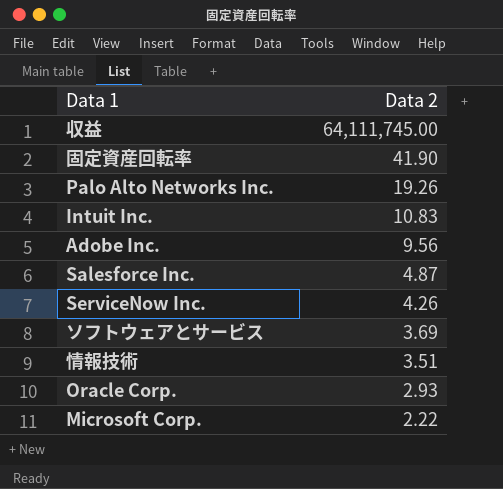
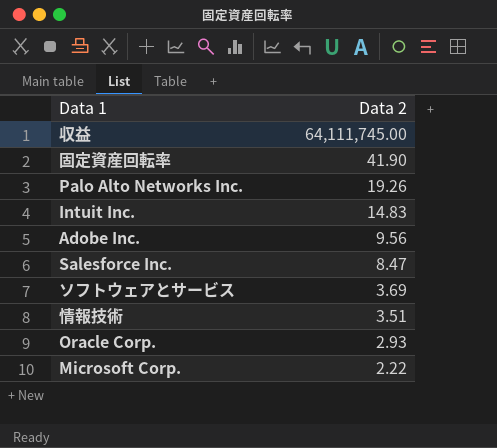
row ServiceNow Inc.: 4.26 -> none
Intuit Inc. | Data 2: 10.83 -> 14.83
Salesforce Inc. | Data 2: 4.87 -> 8.47

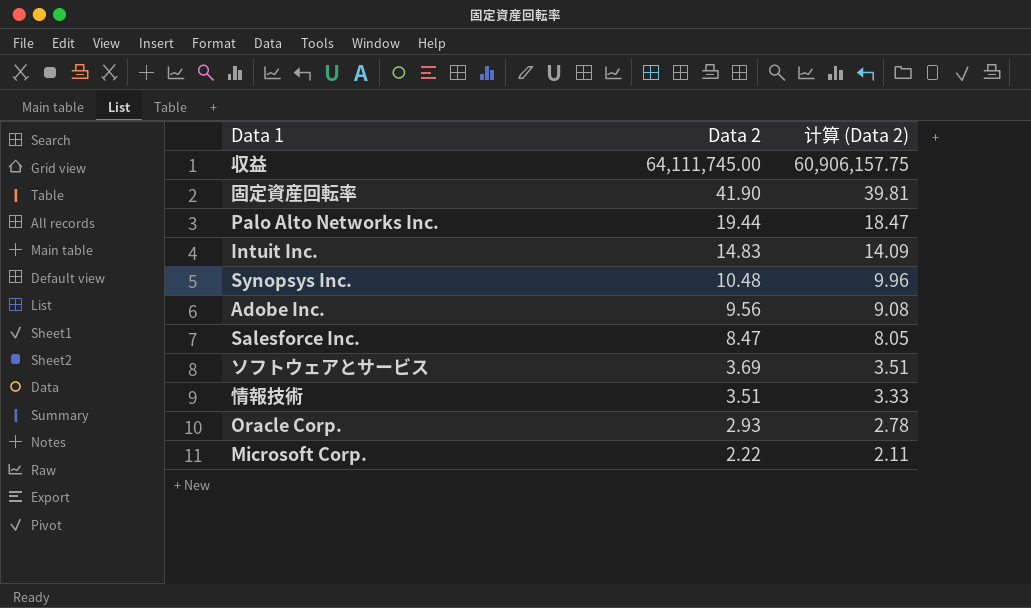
column 计算 (Data 2) | formula: none -> [Data 2] * 0.95
Palo Alto Networks Inc. | Data 2: 19.26 -> 19.44
row Synopsys Inc.: none -> 10.48 | 9.96

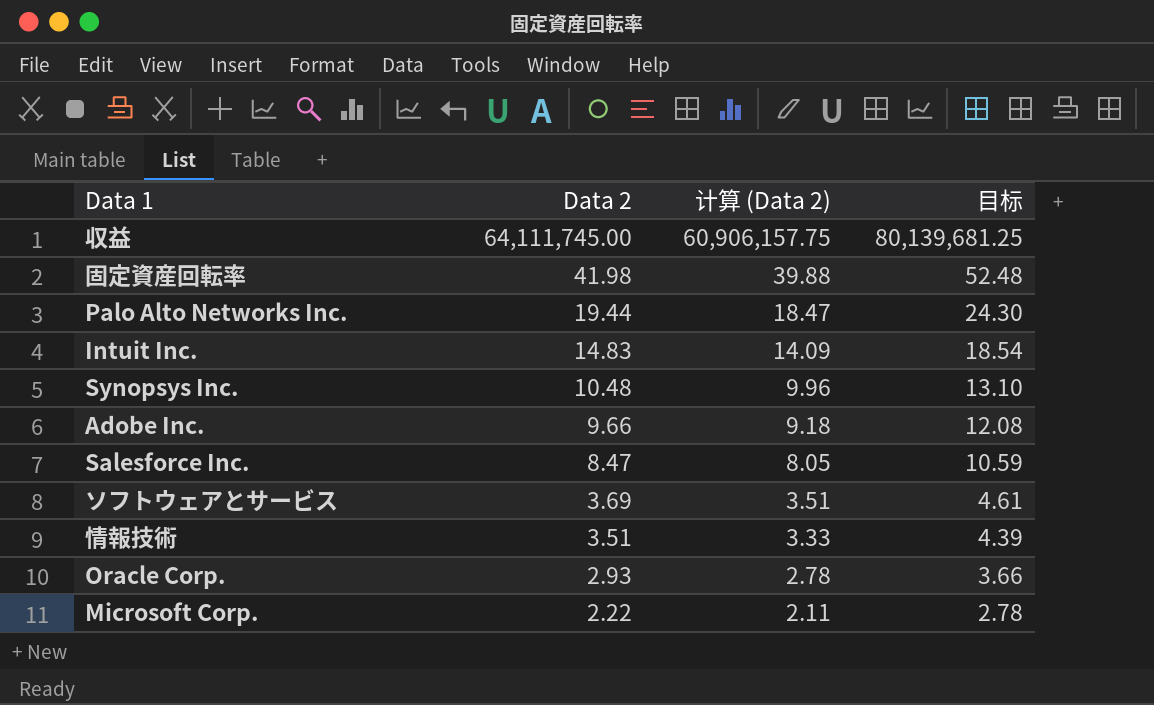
column 目标 | formula: none -> [Data 2] * 1.25
固定資産回転率 | Data 2: 41.90 -> 41.98
固定資産回転率 | 计算 (Data 2): 39.81 -> 39.88
Adobe Inc. | Data 2: 9.56 -> 9.66
Adobe Inc. | 计算 (Data 2): 9.08 -> 9.18

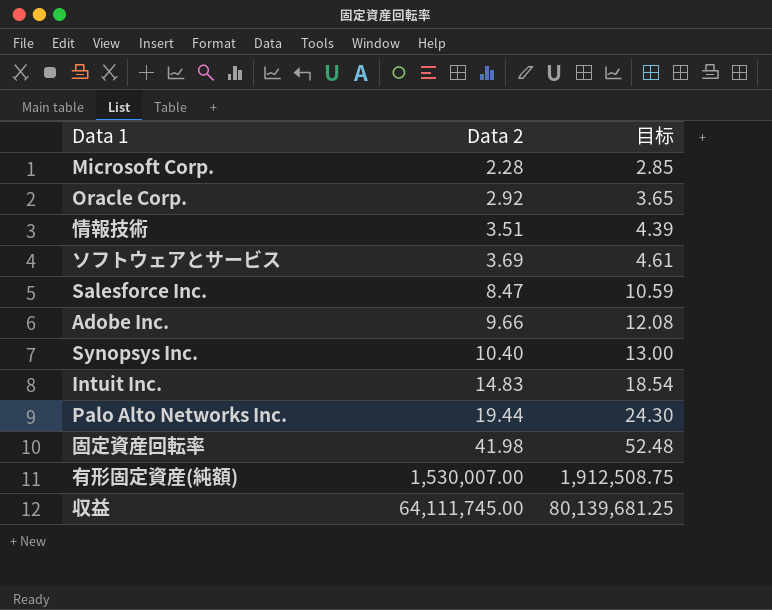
row order: Data 2 descending -> Data 2 ascending
column 计算 (Data 2) | formula: [Data 2] * 0.95 -> none
Microsoft Corp. | Data 2: 2.22 -> 2.28
Microsoft Corp. | 目标: 2.78 -> 2.85
Oracle Corp. | Data 2: 2.93 -> 2.92
Oracle Corp. | 目标: 3.66 -> 3.65
Synopsys Inc. | Data 2: 10.48 -> 10.40
Synopsys Inc. | 目标: 13.10 -> 13.00
row 有形固定資産(純額): none -> 1,530,007.00 | 1,912,508.75

